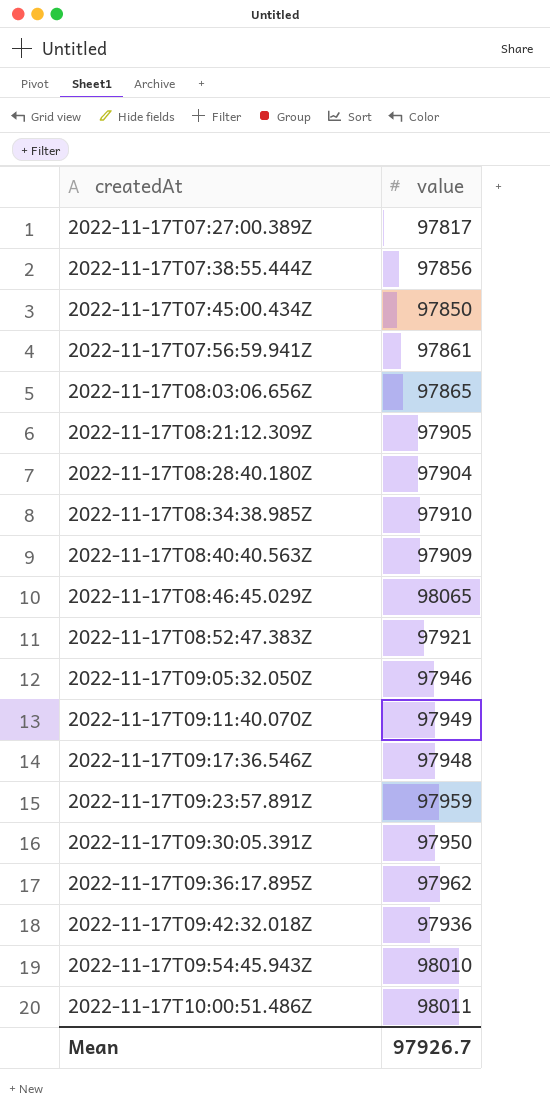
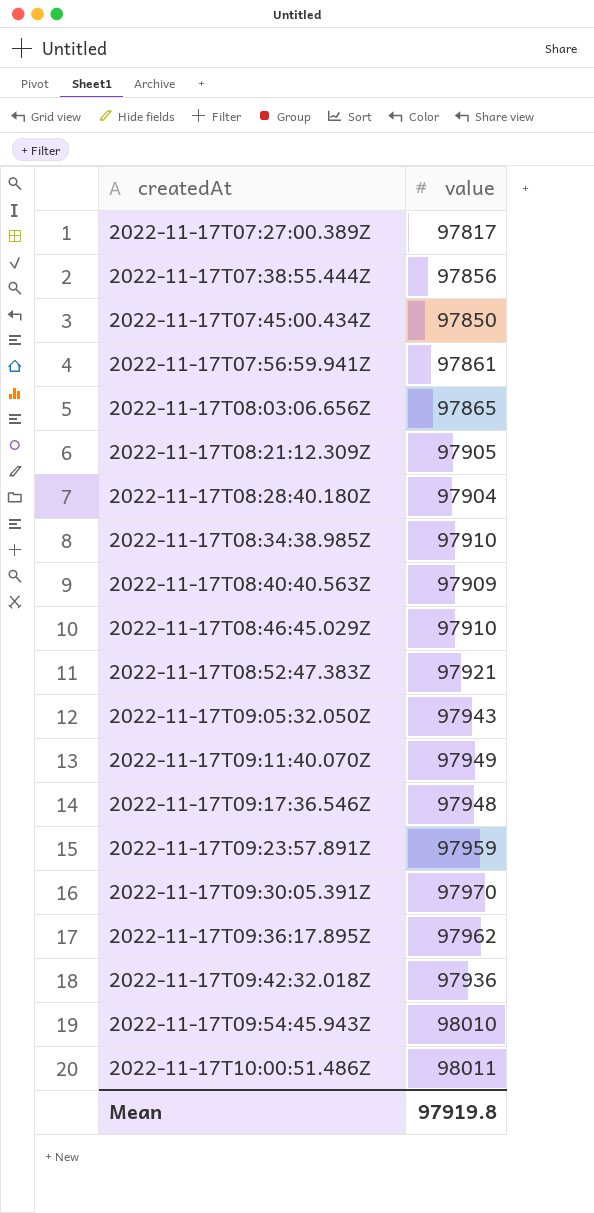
2022-11-17T08:46:45.029Z | value: 98065 -> 97910
2022-11-17T09:05:32.050Z | value: 97946 -> 97943
2022-11-17T09:30:05.391Z | value: 97950 -> 97970
Mean | value: 97926.7 -> 97919.8

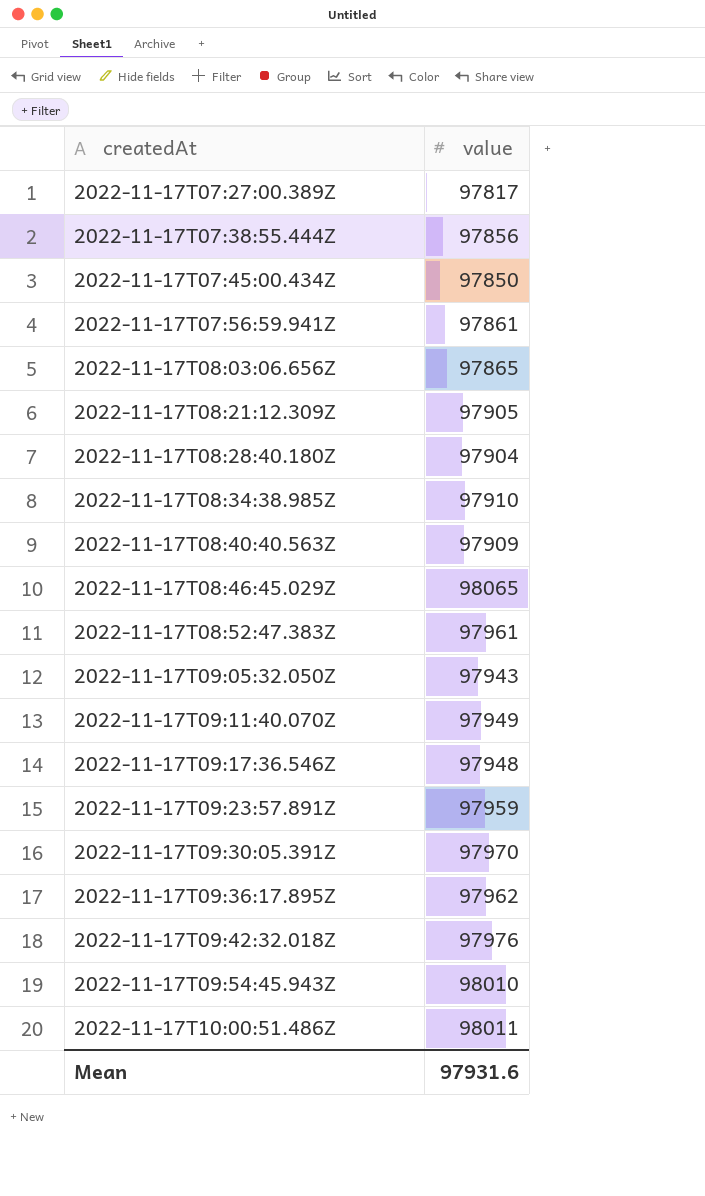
2022-11-17T08:46:45.029Z | value: 97910 -> 98065
2022-11-17T08:52:47.383Z | value: 97921 -> 97961
2022-11-17T09:42:32.018Z | value: 97936 -> 97976
Mean | value: 97919.8 -> 97931.6

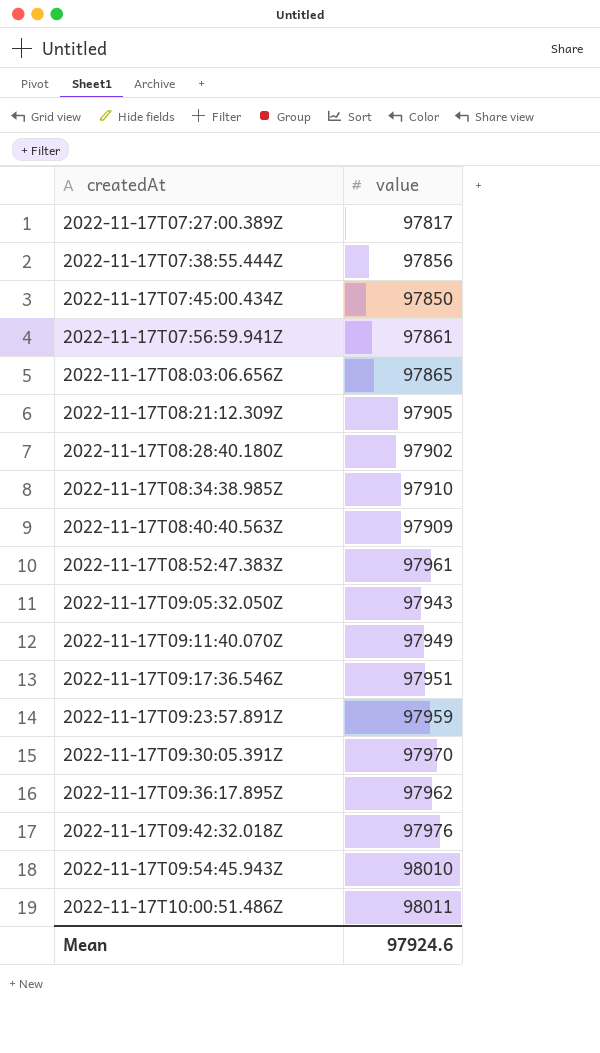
row 2022-11-17T08:46:45.029Z: 98065 -> none
2022-11-17T08:28:40.180Z | value: 97904 -> 97902
2022-11-17T09:17:36.546Z | value: 97948 -> 97951
Mean | value: 97931.6 -> 97924.6

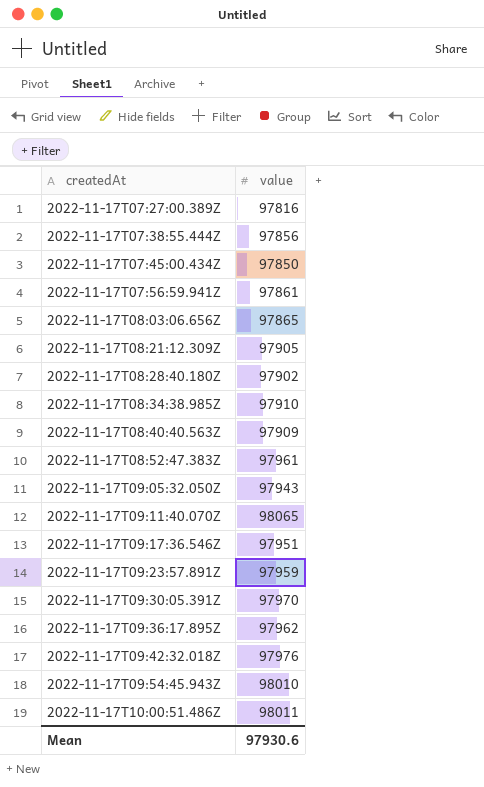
2022-11-17T07:27:00.389Z | value: 97817 -> 97816
2022-11-17T09:11:40.070Z | value: 97949 -> 98065
Mean | value: 97924.6 -> 97930.6

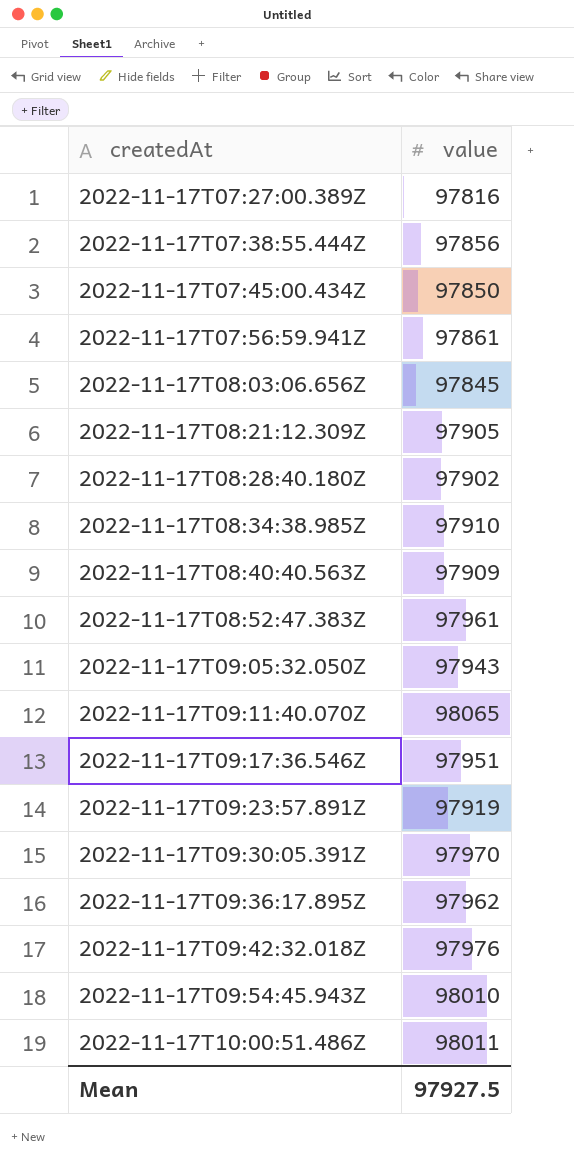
2022-11-17T08:03:06.656Z | value: 97865 -> 97845
2022-11-17T09:23:57.891Z | value: 97959 -> 97919
Mean | value: 97930.6 -> 97927.5

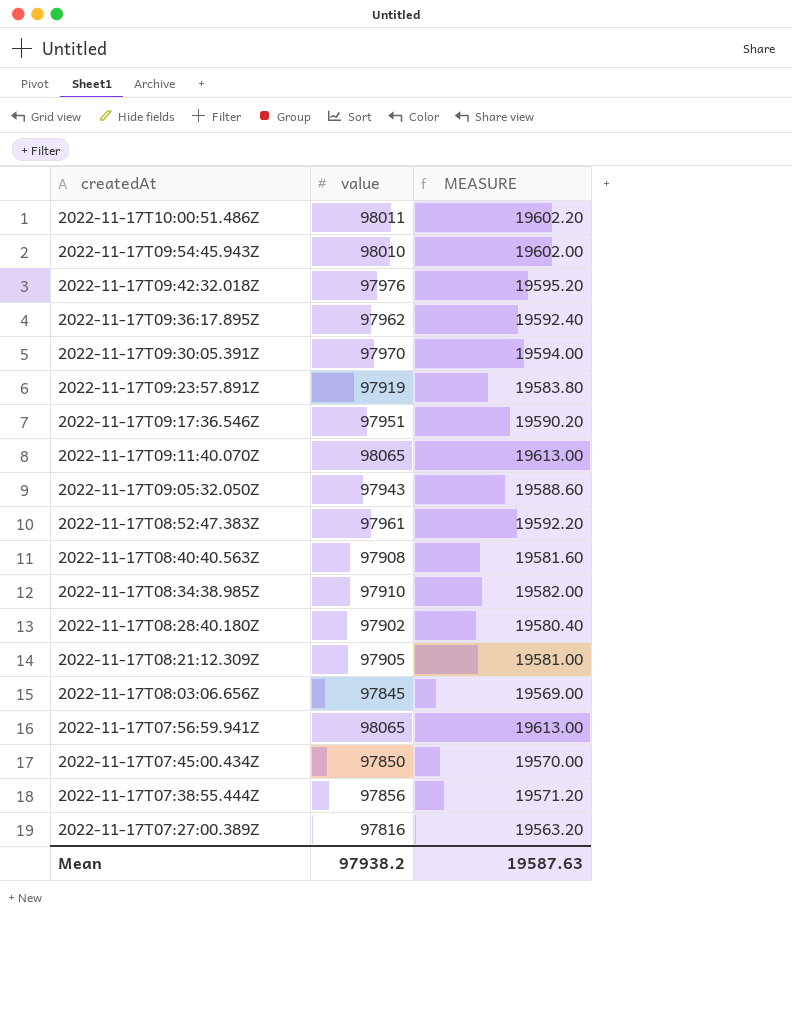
row order: createdAt ascending -> createdAt descending
column MEASURE | formula: none -> [value] * 0.2
2022-11-17T08:40:40.563Z | value: 97909 -> 97908
2022-11-17T07:56:59.941Z | value: 97861 -> 98065
Mean | value: 97927.5 -> 97938.2

